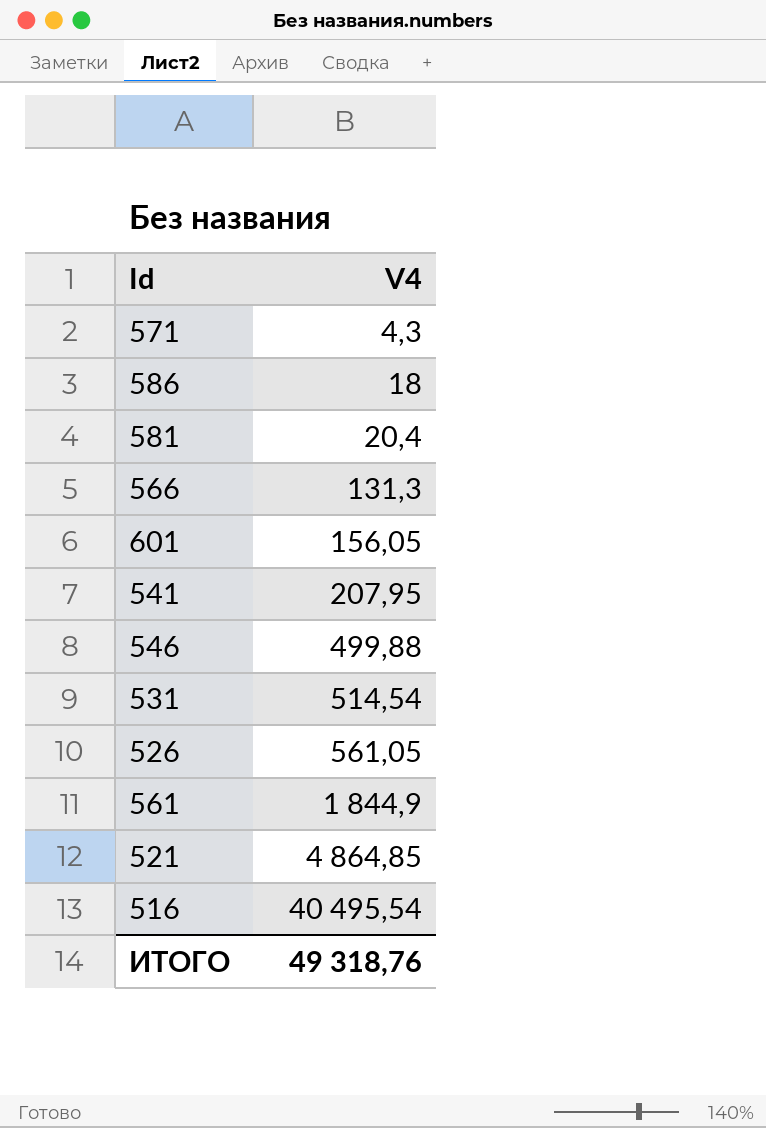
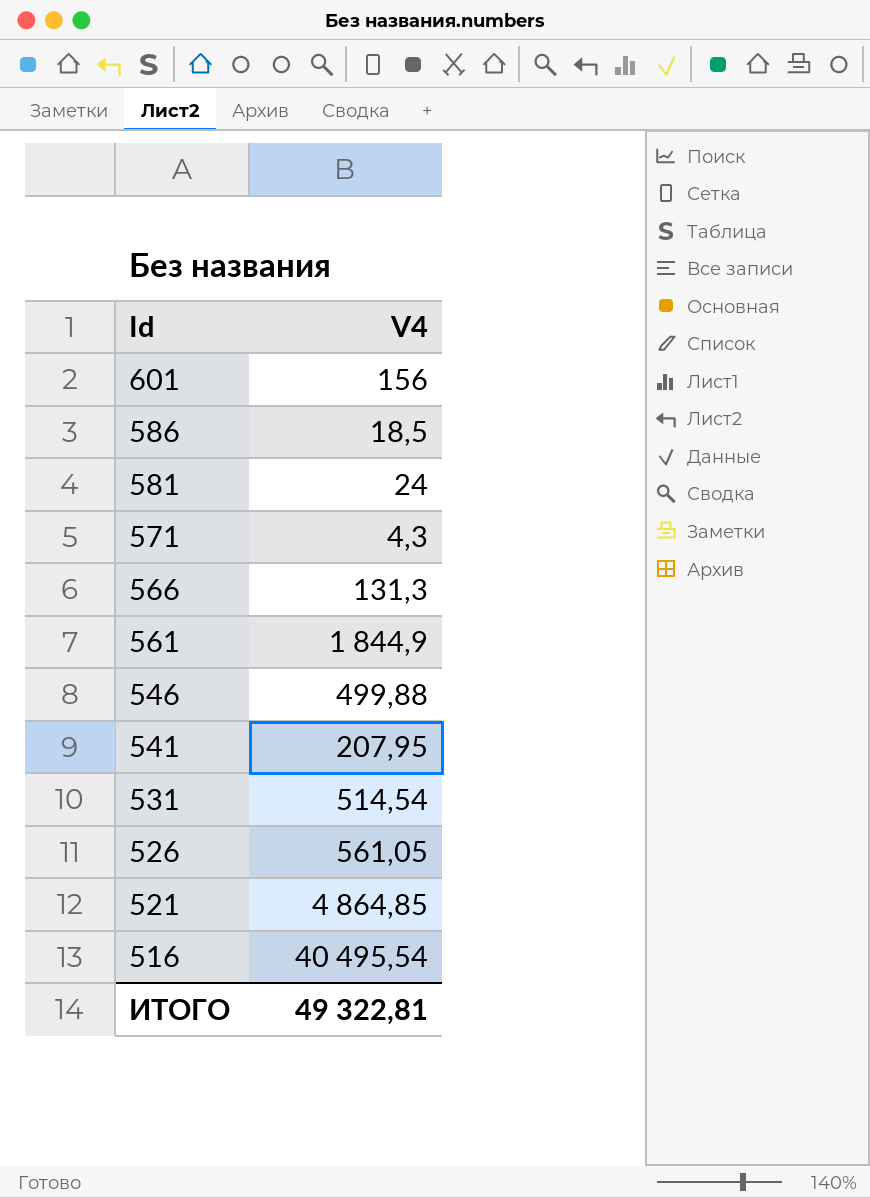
row order: V4 ascending -> Id descending
601 | V4: 156,05 -> 156
586 | V4: 18 -> 18,5
581 | V4: 20,4 -> 24
ИТОГО | V4: 49 318,76 -> 49 322,81

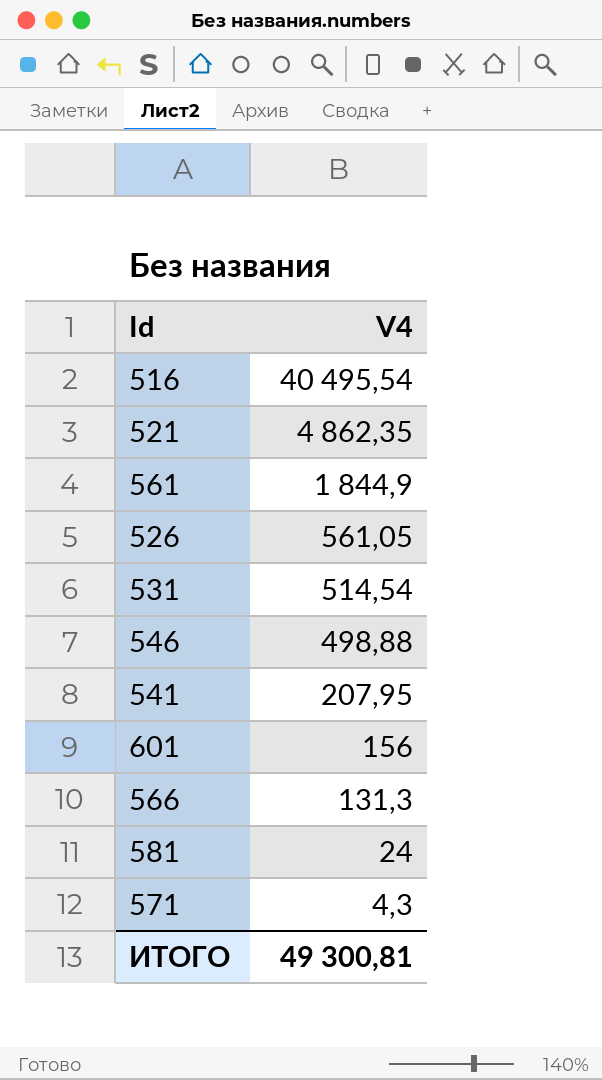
row order: Id descending -> V4 descending
row 586: 18,5 -> none
521 | V4: 4 864,85 -> 4 862,35
546 | V4: 499,88 -> 498,88
ИТОГО | V4: 49 322,81 -> 49 300,81

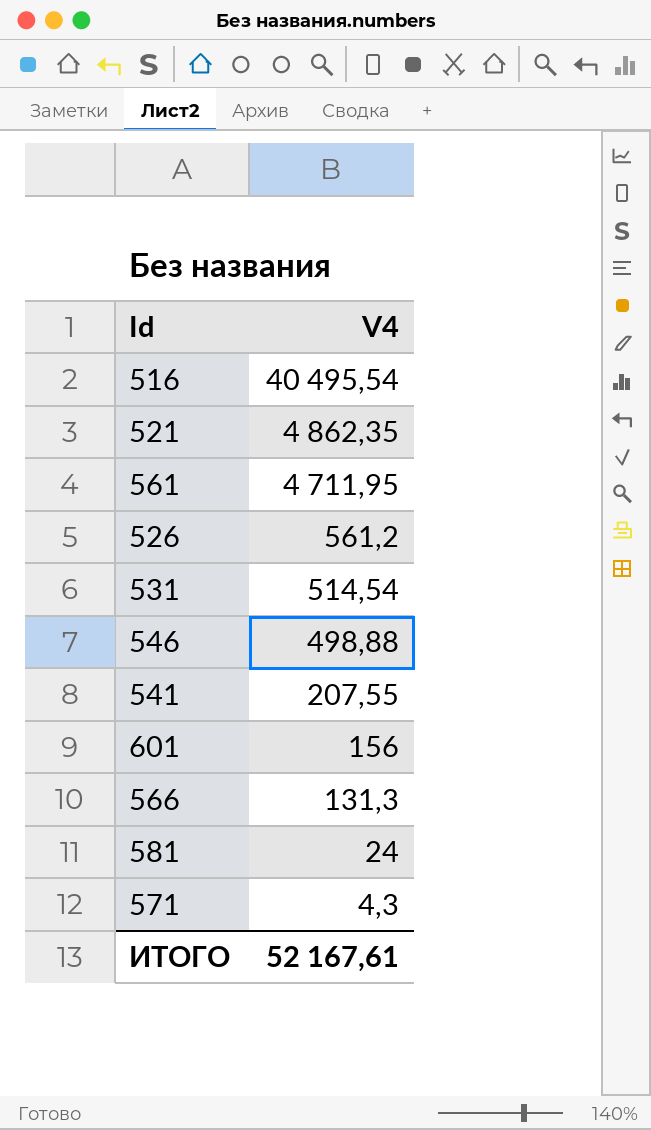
561 | V4: 1 844,9 -> 4 711,95
526 | V4: 561,05 -> 561,2
541 | V4: 207,95 -> 207,55
ИТОГО | V4: 49 300,81 -> 52 167,61

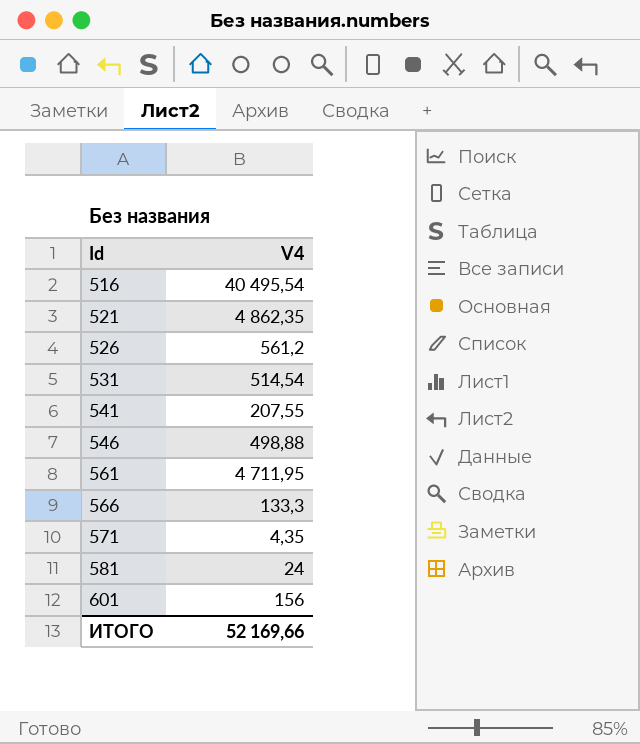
row order: V4 descending -> Id ascending
566 | V4: 131,3 -> 133,3
571 | V4: 4,3 -> 4,35
ИТОГО | V4: 52 167,61 -> 52 169,66

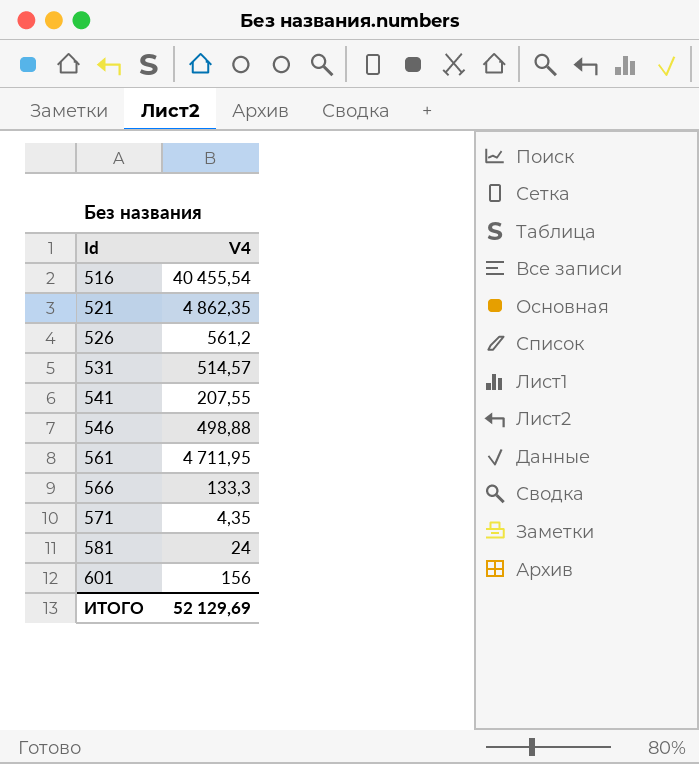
516 | V4: 40 495,54 -> 40 455,54
531 | V4: 514,54 -> 514,57
ИТОГО | V4: 52 169,66 -> 52 129,69

